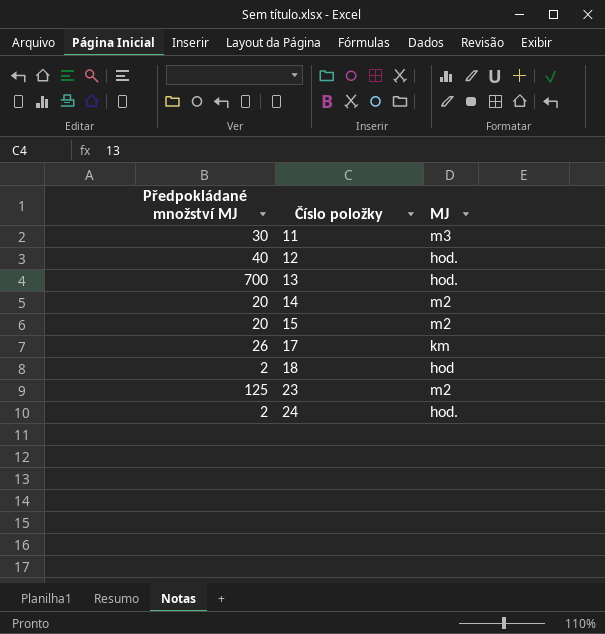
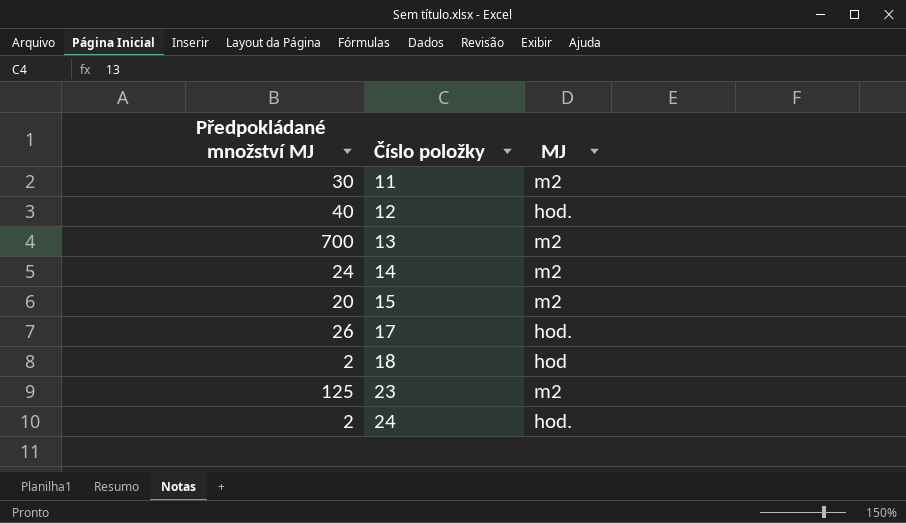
11 | MJ: m3 -> m2
13 | MJ: hod. -> m2
14 | Předpokládané množství MJ: 20 -> 24
17 | MJ: km -> hod.

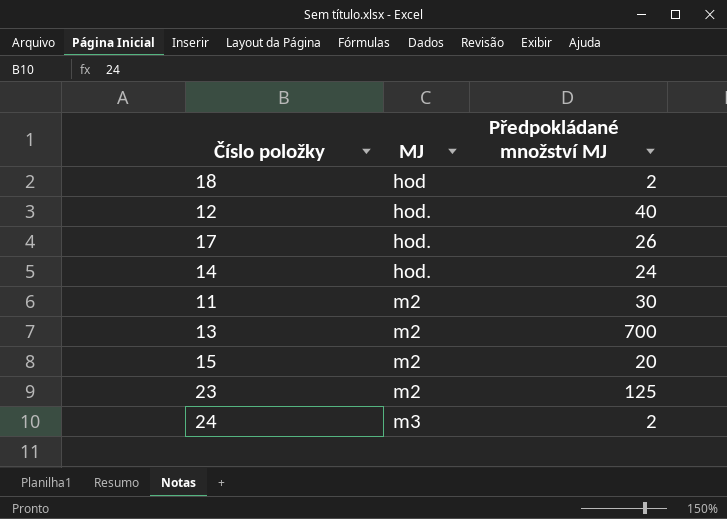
row order: Číslo položky ascending -> MJ ascending
column Předpokládané množství MJ | position: 1 -> 3
14 | MJ: m2 -> hod.
24 | MJ: hod. -> m3

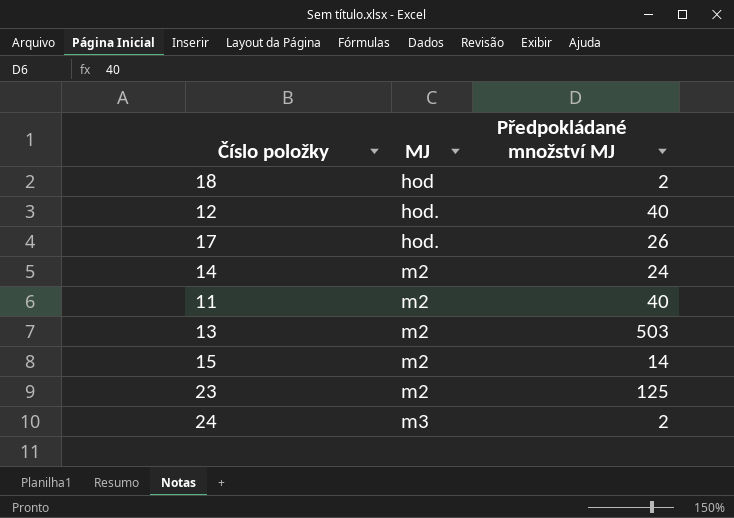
14 | MJ: hod. -> m2
11 | Předpokládané množství MJ: 30 -> 40
13 | Předpokládané množství MJ: 700 -> 503
15 | Předpokládané množství MJ: 20 -> 14

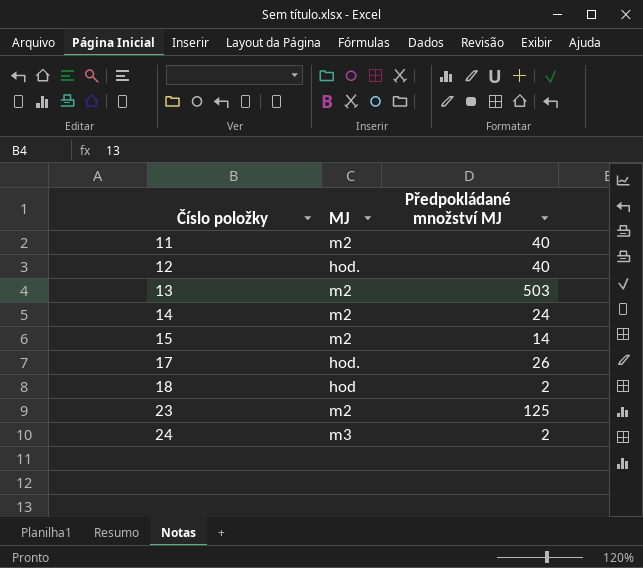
row order: MJ ascending -> Číslo položky ascending

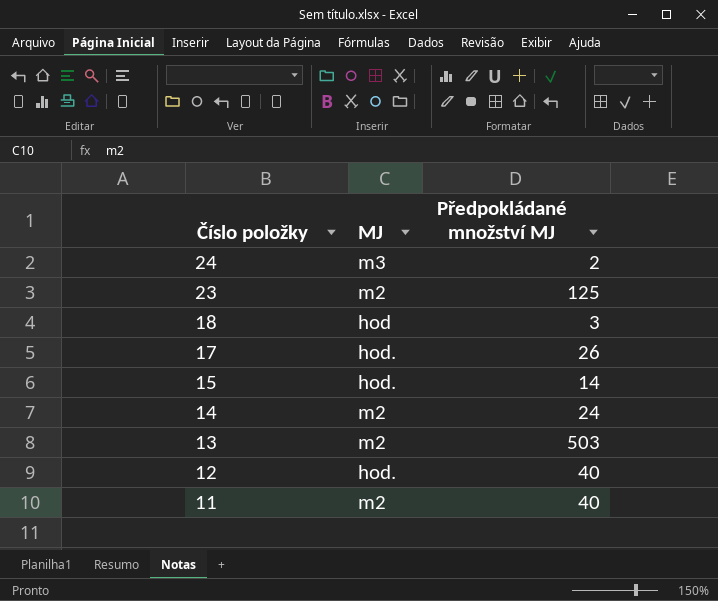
row order: Číslo položky ascending -> Číslo položky descending
18 | Předpokládané množství MJ: 2 -> 3
15 | MJ: m2 -> hod.

